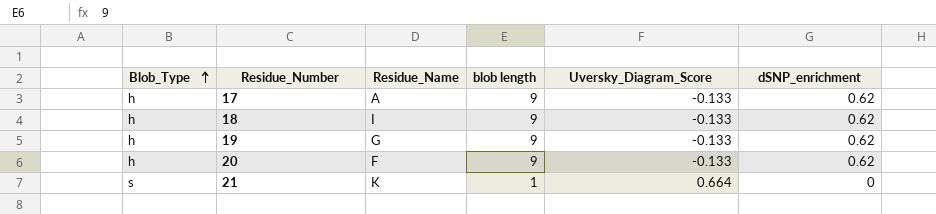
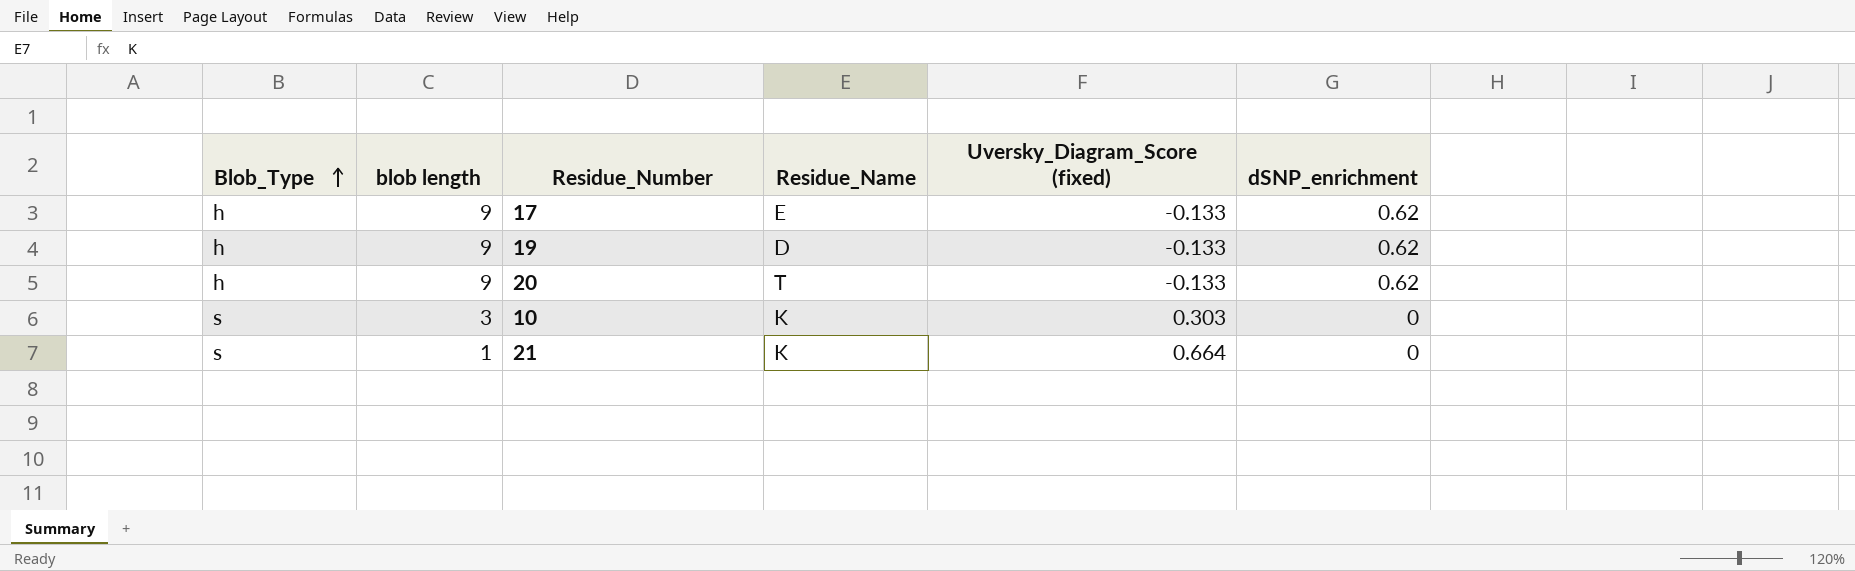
column blob length | position: 4 -> 2
column name: Uversky_Diagram_Score -> Uversky_Diagram_Score (fixed)
row 18: h | I | 9 | -0.133 | 0.62 -> none
17 | Residue_Name: A -> E
19 | Residue_Name: G -> D
20 | Residue_Name: F -> T
row 10: none -> s | 3 | K | 0.303 | 0

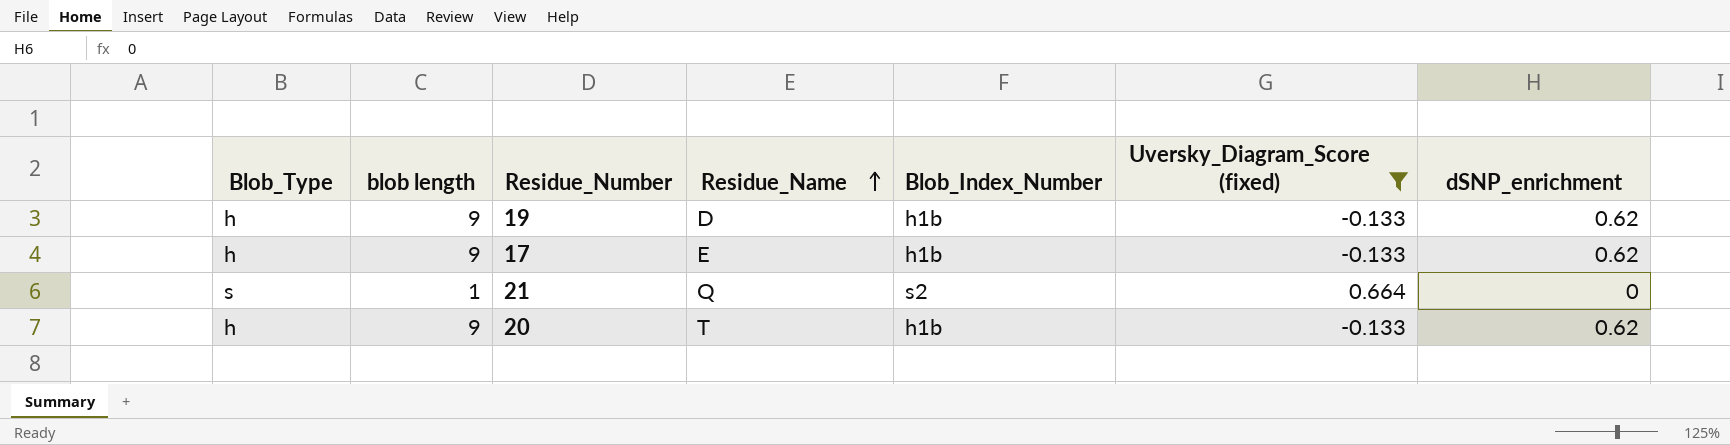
filter: none -> Uversky_Diagram_Score (fixed) != 0.303
row order: Blob_Type ascending -> Residue_Name ascending
column Blob_Index_Number | position: none -> 5
21 | Residue_Name: K -> Q

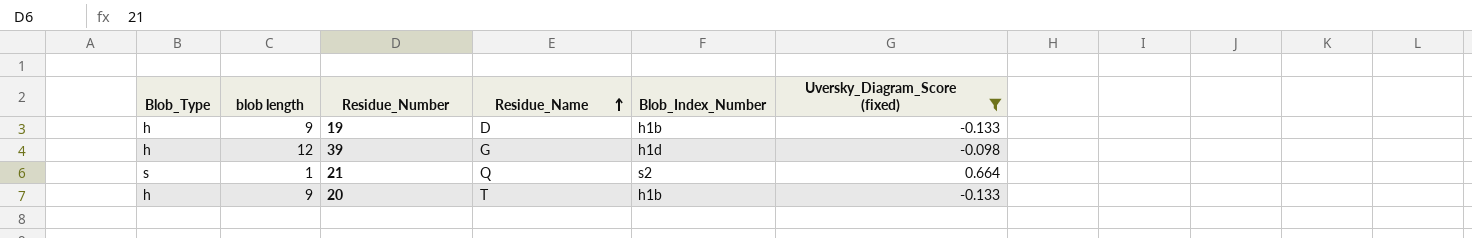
column dSNP_enrichment | position: 7 -> none
row 17: h | 9 | E | h1b | -0.133 | 0.62 -> none
row 39: none -> h | 12 | G | h1d | -0.098

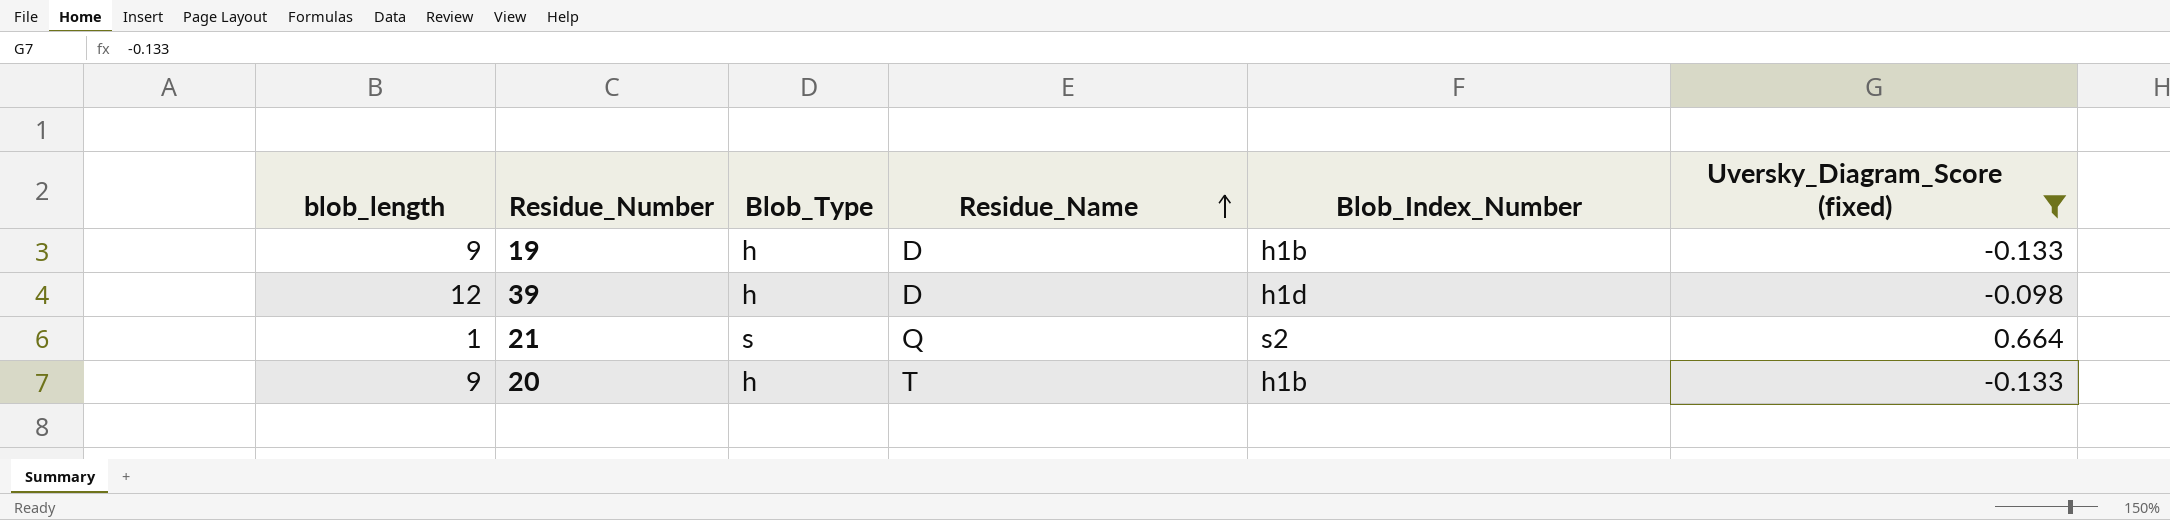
column name: blob length -> blob_length
column Blob_Type | position: 1 -> 3
39 | Residue_Name: G -> D

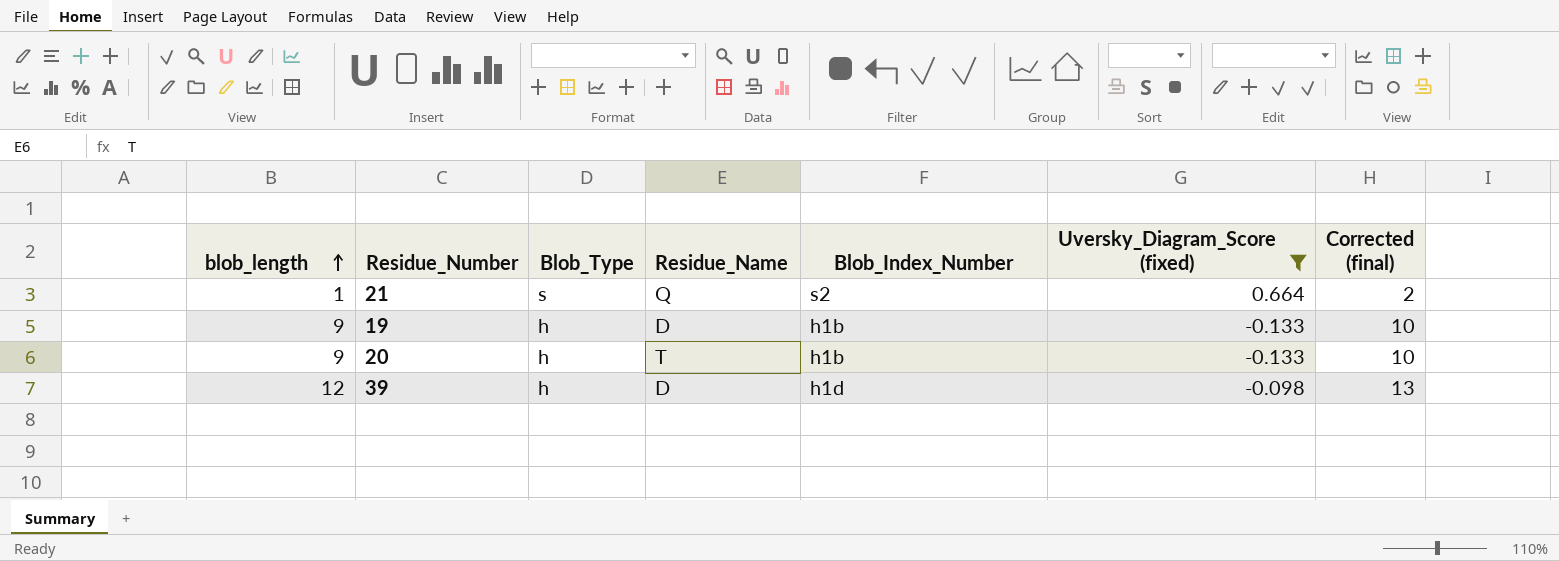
row order: Residue_Name ascending -> blob_length ascending
column Corrected (final) | formula: none -> [blob_length] + 1

